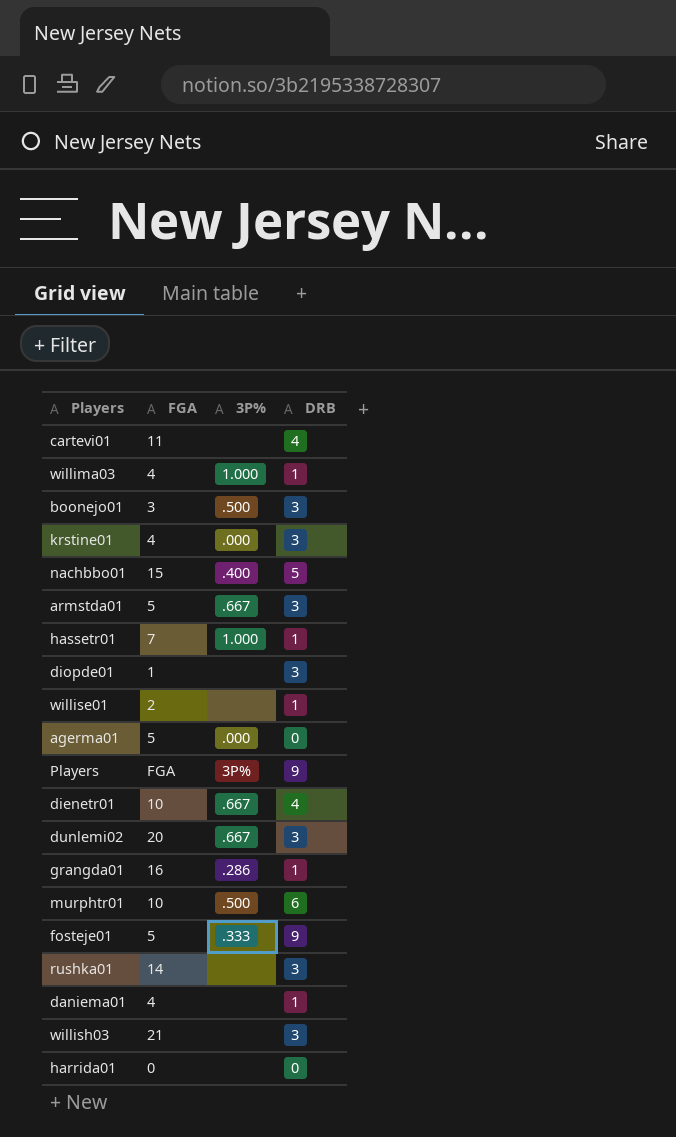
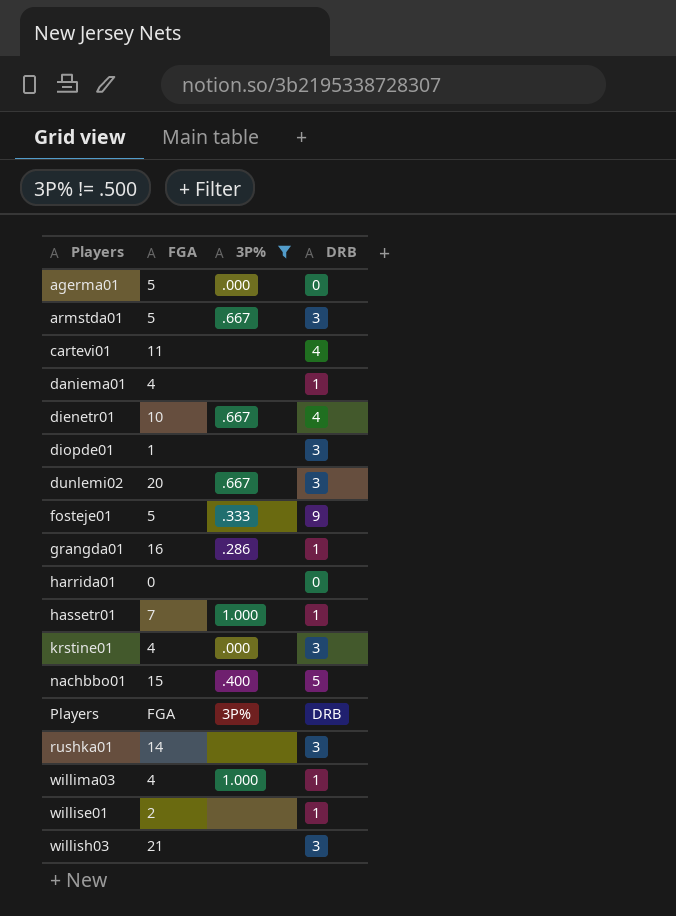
filter: none -> 3P% != .500
row order: none -> Players ascending
Players | DRB: 9 -> DRB

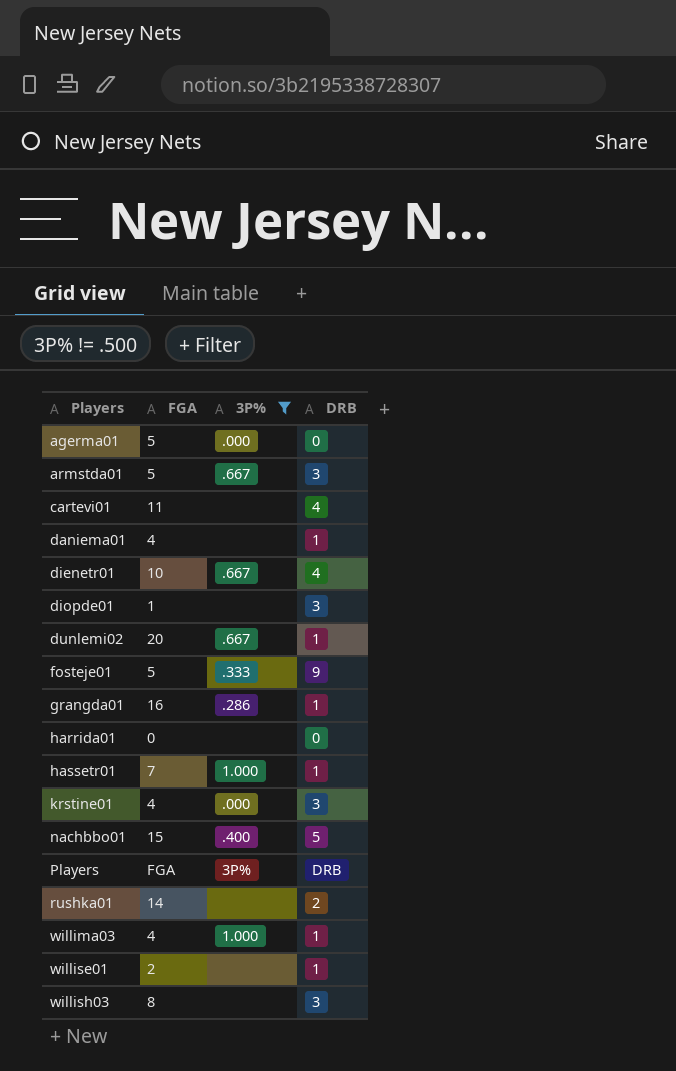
dunlemi02 | DRB: 3 -> 1
rushka01 | DRB: 3 -> 2
willish03 | FGA: 21 -> 8

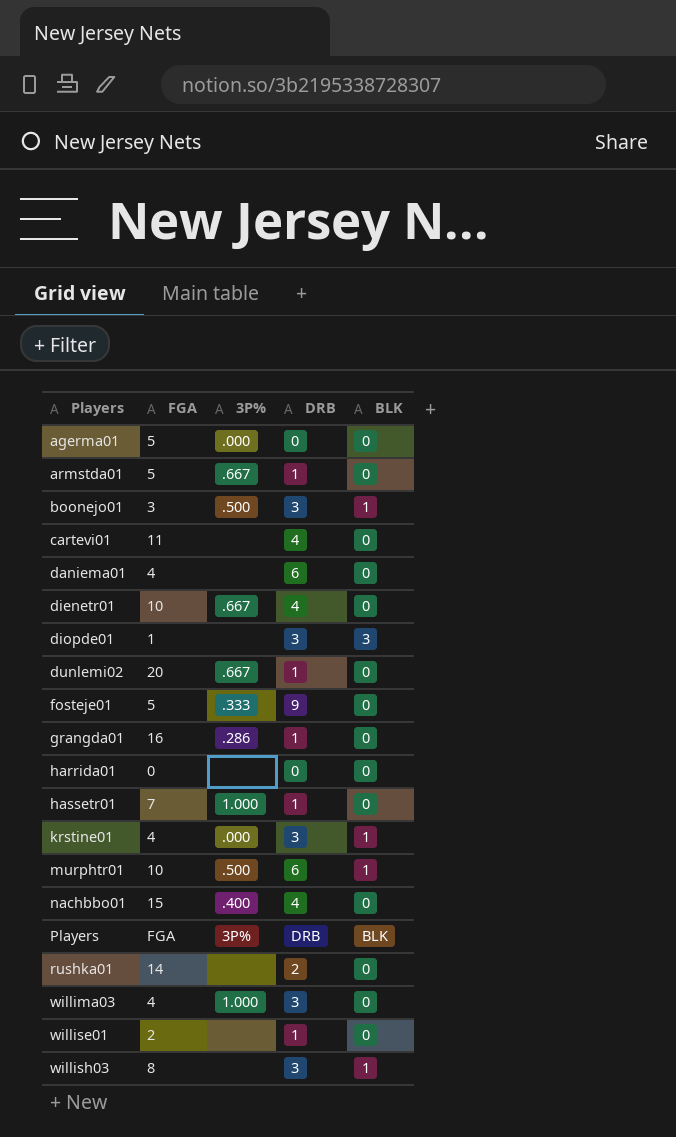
filter: 3P% != .500 -> none
column BLK | position: none -> 5
armstda01 | DRB: 3 -> 1
daniema01 | DRB: 1 -> 6
nachbbo01 | DRB: 5 -> 4
willima03 | DRB: 1 -> 3

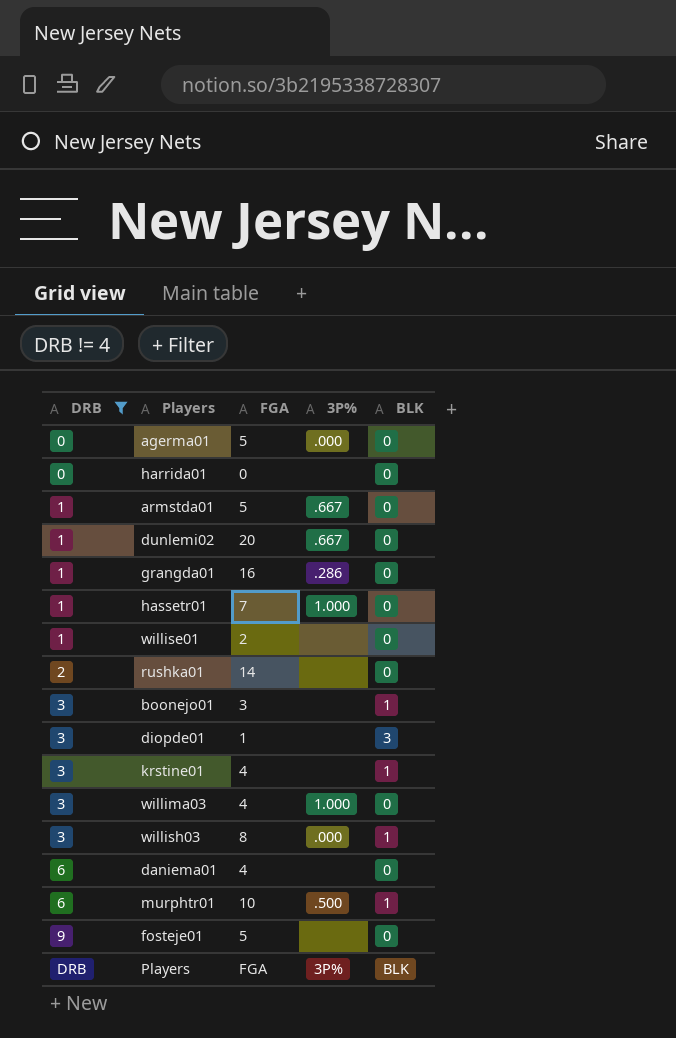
filter: none -> DRB != 4
row order: Players ascending -> DRB ascending
column DRB | position: 4 -> 1
boonejo01 | 3P%: .500 -> none
krstine01 | 3P%: .000 -> none
willish03 | 3P%: none -> .000
fosteje01 | 3P%: .333 -> none

